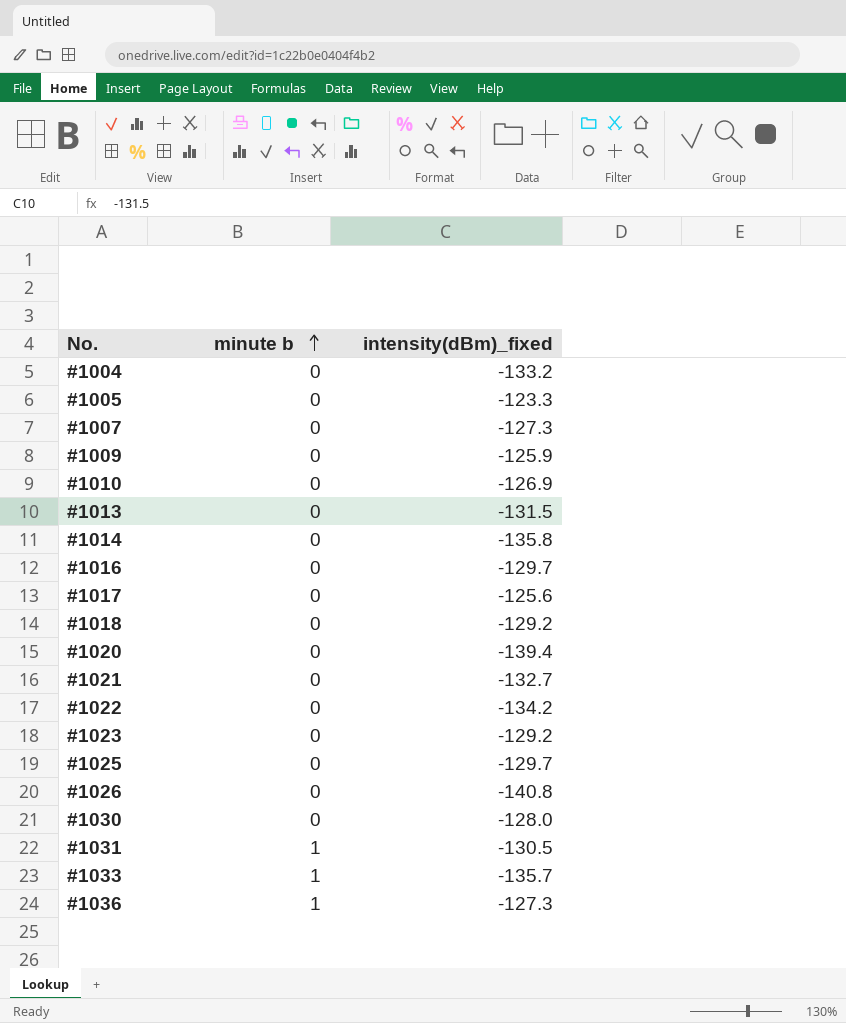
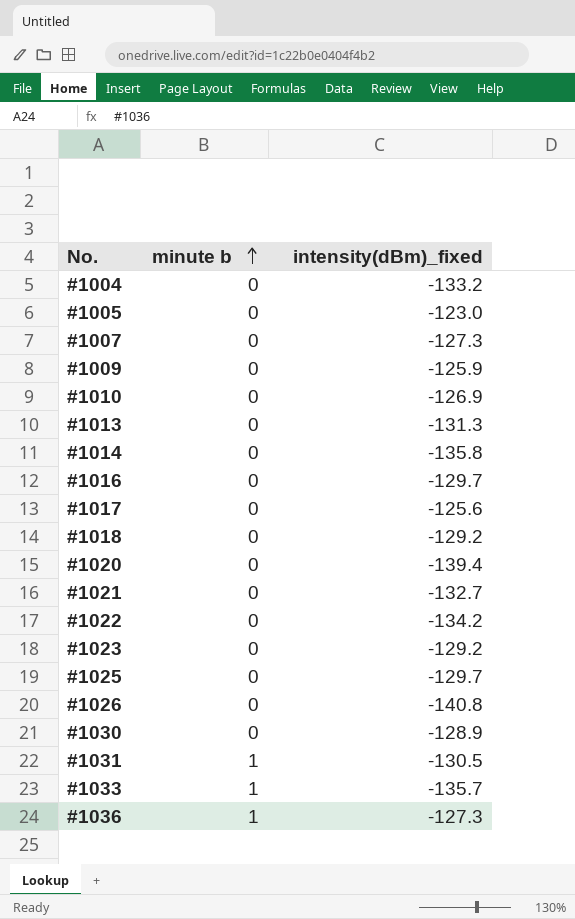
#1005 | intensity(dBm)_fixed: -123.3 -> -123.0
#1013 | intensity(dBm)_fixed: -131.5 -> -131.3
#1030 | intensity(dBm)_fixed: -128.0 -> -128.9

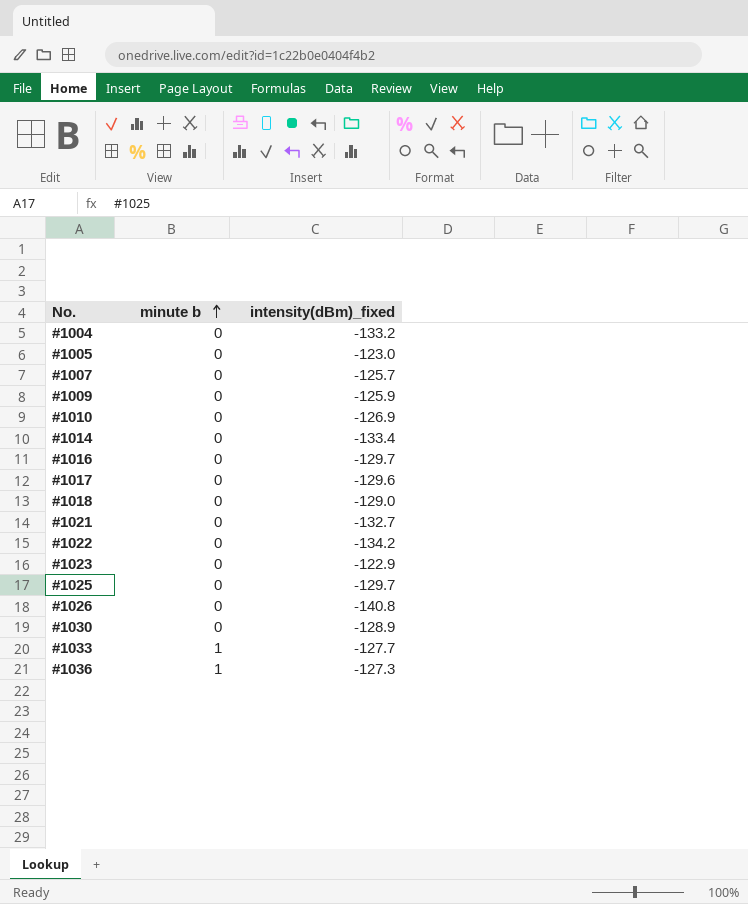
row #1013: 0 | -131.3 -> none
row #1020: 0 | -139.4 -> none
row #1031: 1 | -130.5 -> none
#1007 | intensity(dBm)_fixed: -127.3 -> -125.7
#1014 | intensity(dBm)_fixed: -135.8 -> -133.4
#1017 | intensity(dBm)_fixed: -125.6 -> -129.6
#1018 | intensity(dBm)_fixed: -129.2 -> -129.0
#1023 | intensity(dBm)_fixed: -129.2 -> -122.9
#1033 | intensity(dBm)_fixed: -135.7 -> -127.7

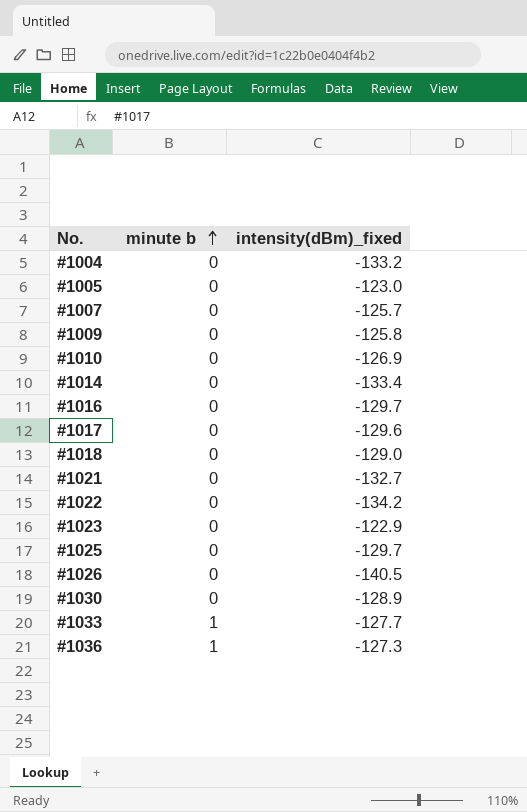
#1009 | intensity(dBm)_fixed: -125.9 -> -125.8
#1026 | intensity(dBm)_fixed: -140.8 -> -140.5

